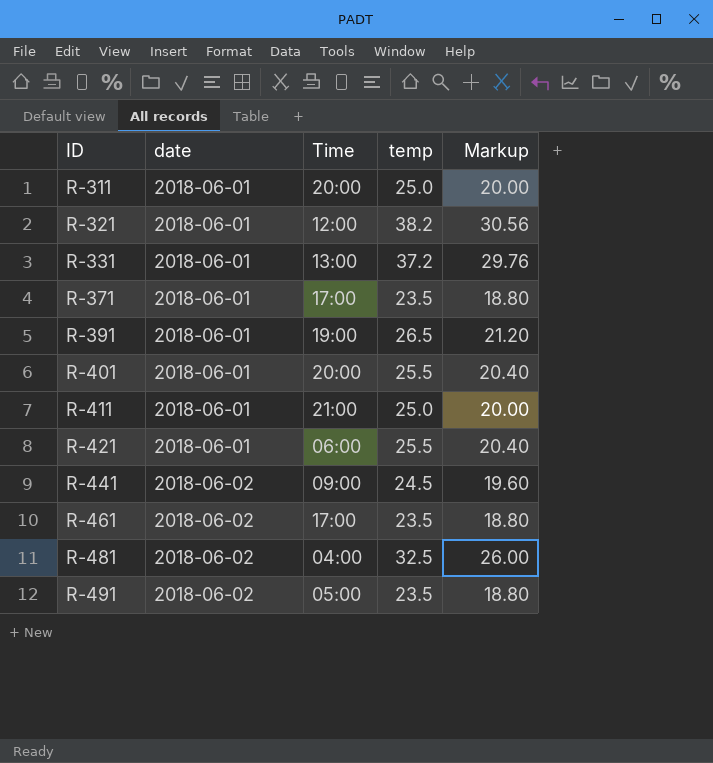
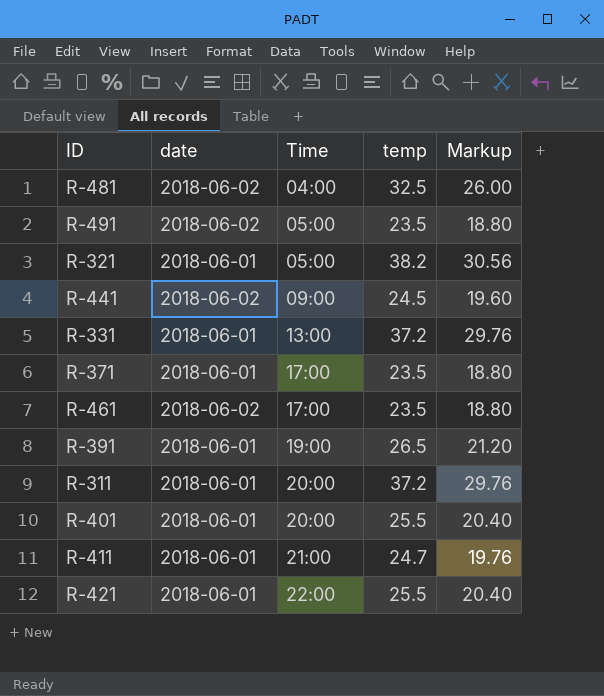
row order: ID ascending -> Time ascending
R-321 | Time: 12:00 -> 05:00
R-311 | temp: 25.0 -> 37.2
R-311 | Markup: 20.00 -> 29.76
R-411 | temp: 25.0 -> 24.7
R-411 | Markup: 20.00 -> 19.76
R-421 | Time: 06:00 -> 22:00

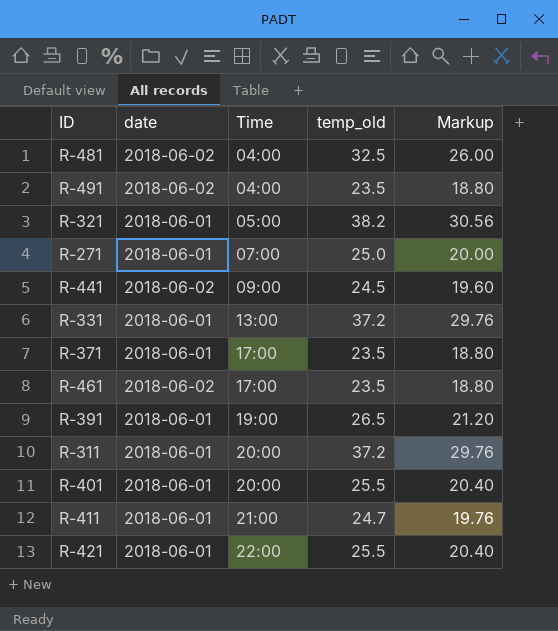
column name: temp -> temp_old
R-491 | Time: 05:00 -> 04:00
row R-271: none -> 2018-06-01 | 07:00 | 25.0 | 20.00

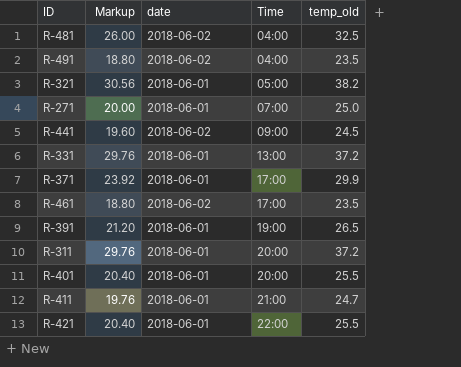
column Markup | position: 5 -> 2
R-371 | Markup: 18.80 -> 23.92
R-371 | temp_old: 23.5 -> 29.9

